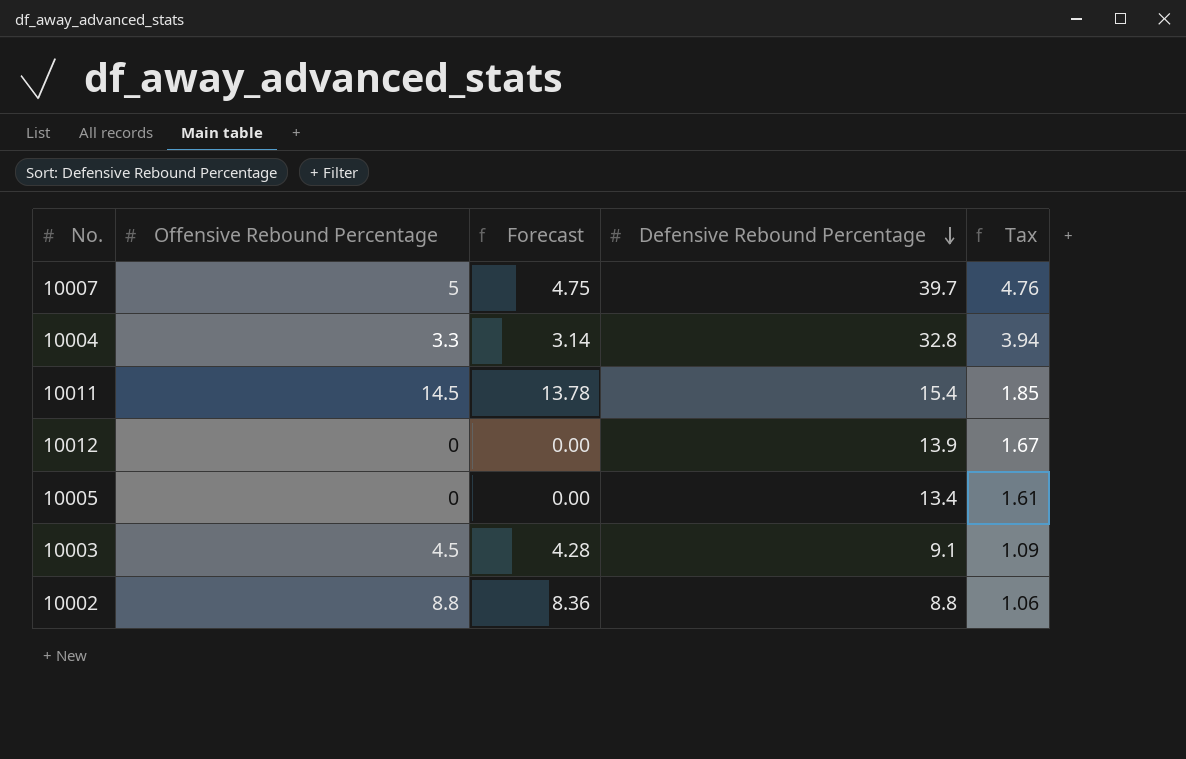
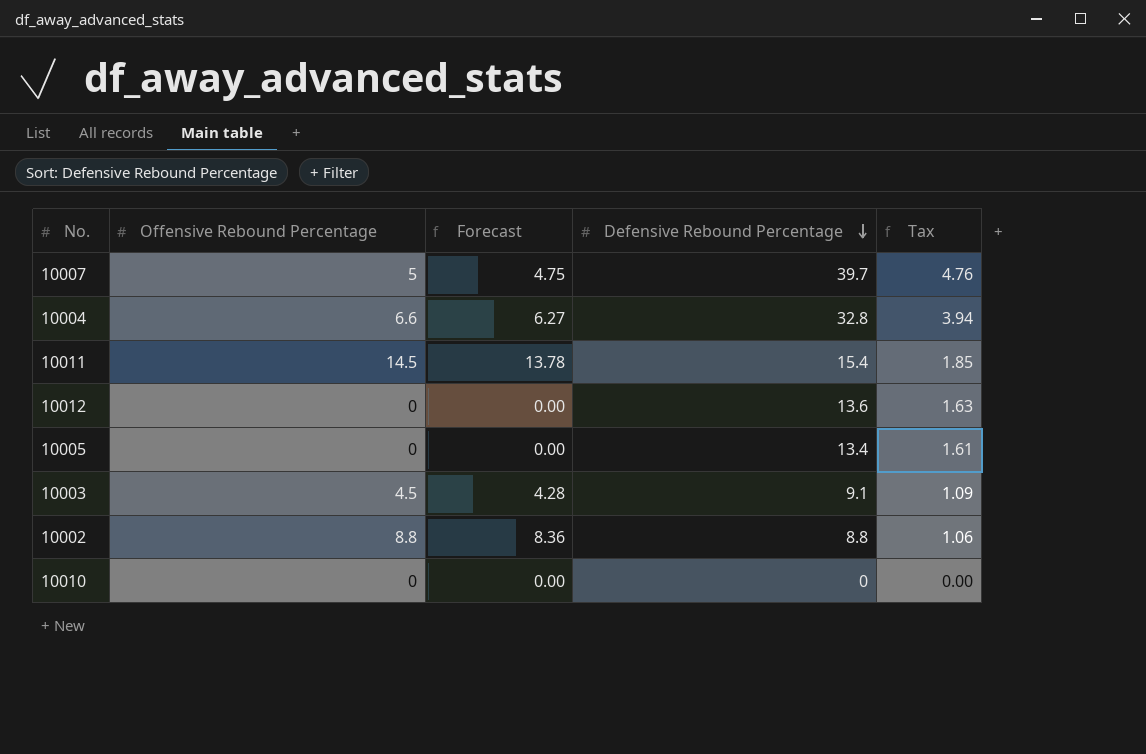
10004 | Offensive Rebound Percentage: 3.3 -> 6.6
10004 | Forecast: 3.14 -> 6.27
10012 | Defensive Rebound Percentage: 13.9 -> 13.6
10012 | Tax: 1.67 -> 1.63
row 10010: none -> 0 | 0.00 | 0 | 0.00

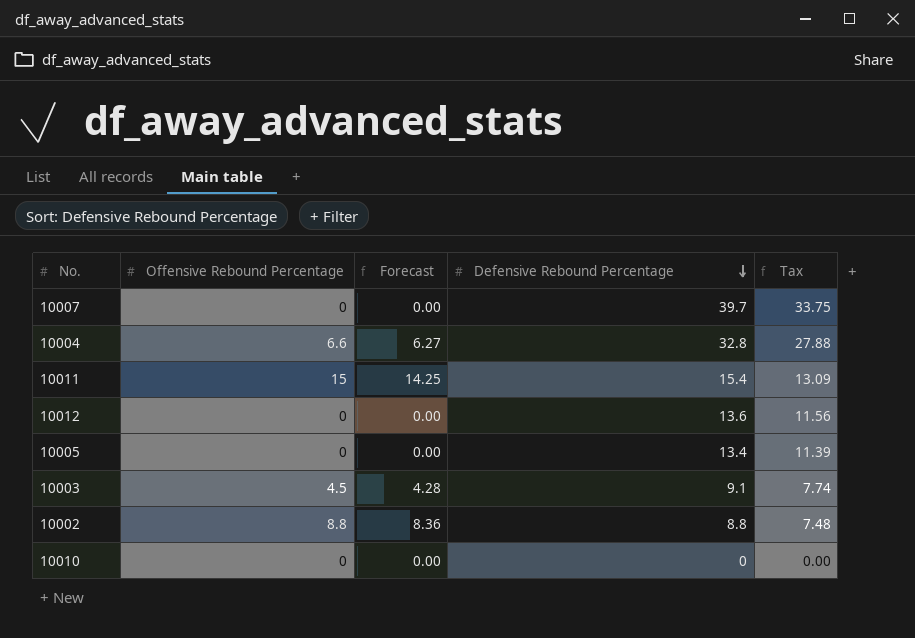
column Tax | formula: [Defensive Rebound Percentage] * 0.12 -> [Defensive Rebound Percentage] * 0.85
10007 | Offensive Rebound Percentage: 5 -> 0
10007 | Forecast: 4.75 -> 0.00
10011 | Offensive Rebound Percentage: 14.5 -> 15
10011 | Forecast: 13.78 -> 14.25

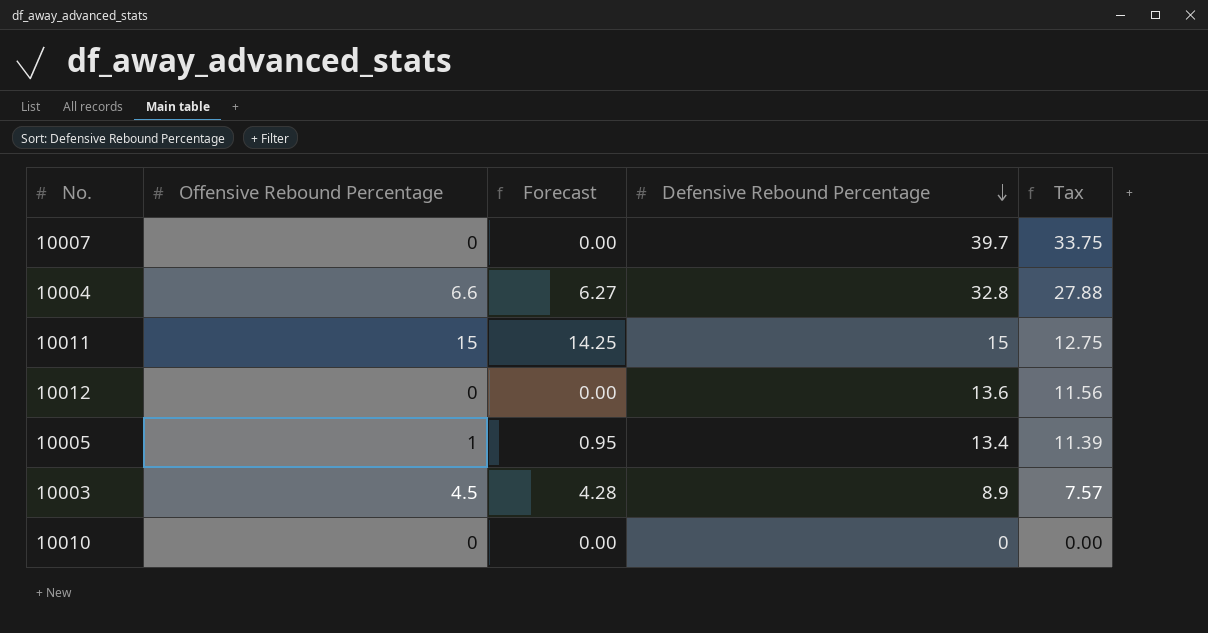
row 10002: 8.8 | 8.36 | 8.8 | 7.48 -> none
10011 | Defensive Rebound Percentage: 15.4 -> 15
10011 | Tax: 13.09 -> 12.75
10005 | Offensive Rebound Percentage: 0 -> 1
10005 | Forecast: 0.00 -> 0.95
10003 | Defensive Rebound Percentage: 9.1 -> 8.9
10003 | Tax: 7.74 -> 7.57

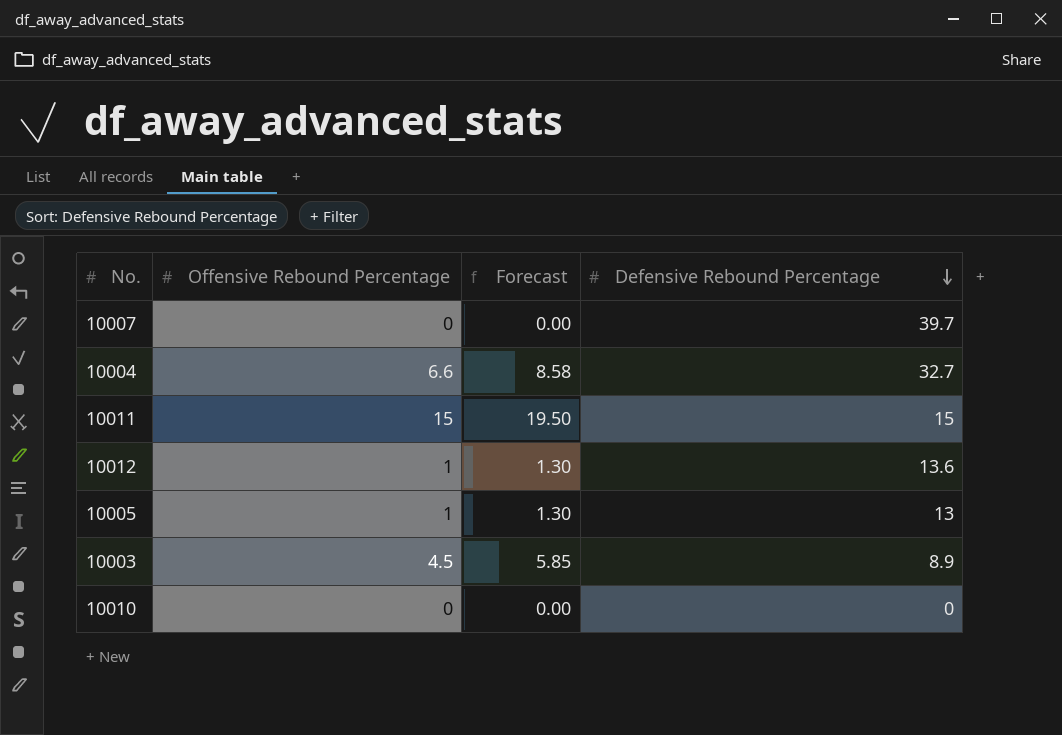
column Tax | formula: [Defensive Rebound Percentage] * 0.85 -> none
column Forecast | formula: [Offensive Rebound Percentage] * 0.95 -> [Offensive Rebound Percentage] * 1.3
10004 | Defensive Rebound Percentage: 32.8 -> 32.7
10012 | Offensive Rebound Percentage: 0 -> 1
10005 | Defensive Rebound Percentage: 13.4 -> 13

